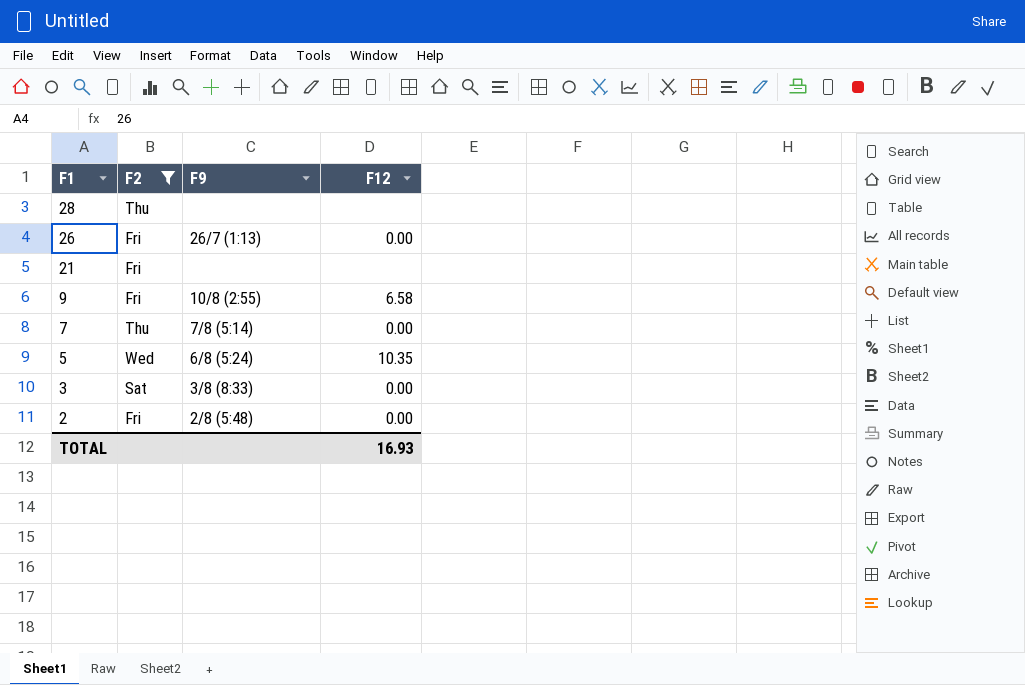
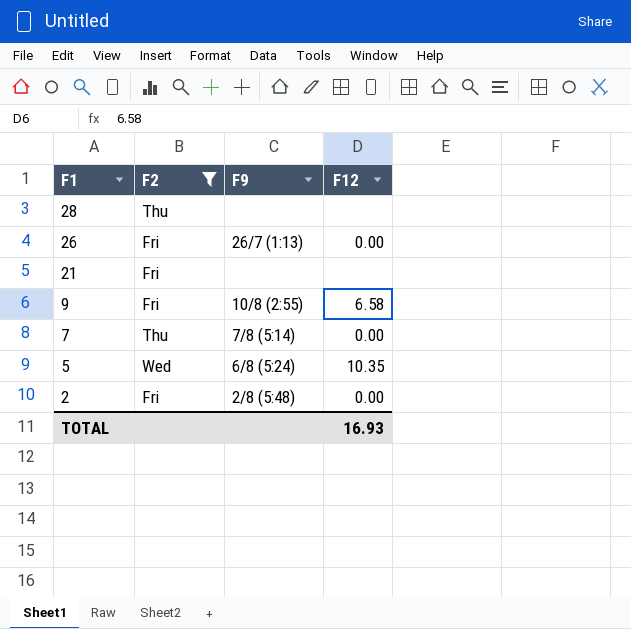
row 3: Sat | 3/8 (8:33) | 0.00 -> none

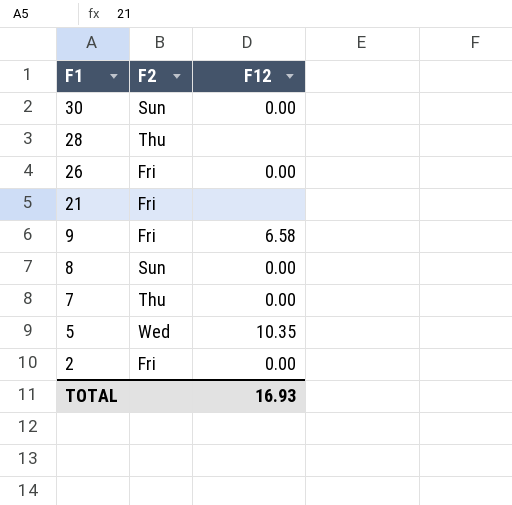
filter: F2 != Sun -> none
column F9 | position: 3 -> none

